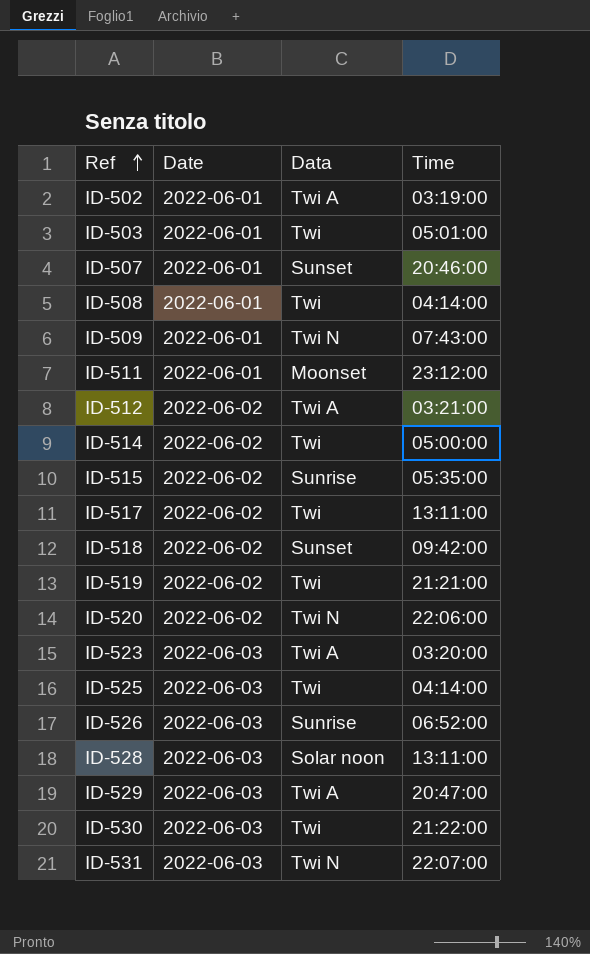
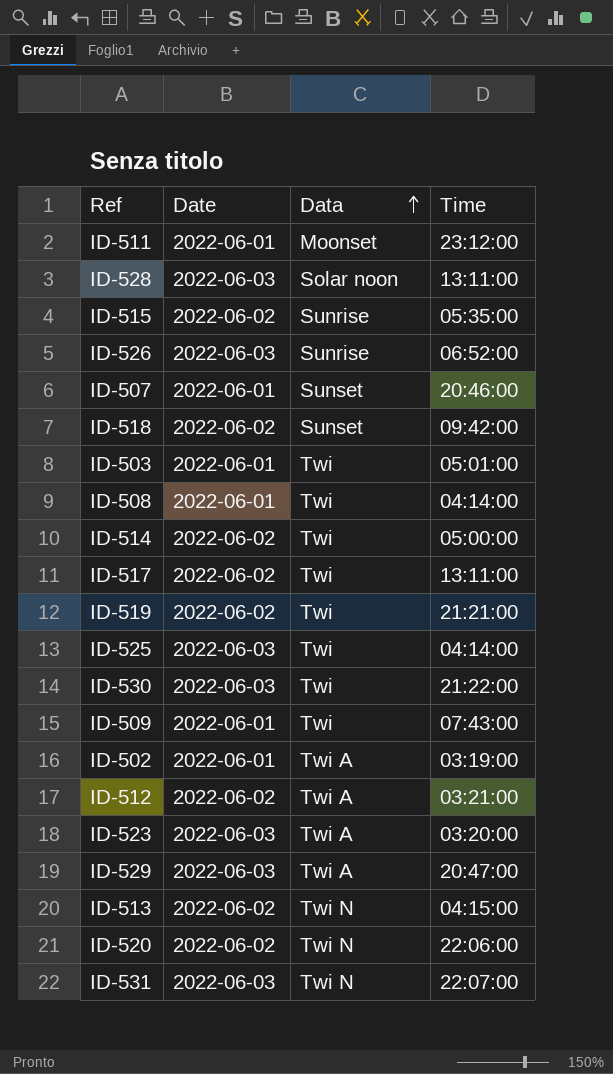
row order: Ref ascending -> Data ascending
ID-509 | Data: Twi N -> Twi
row ID-513: none -> 2022-06-02 | Twi N | 04:15:00

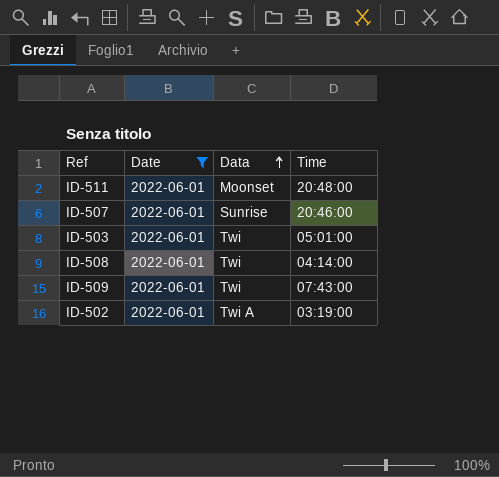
filter: none -> Date = 2022-06-01
ID-511 | Time: 23:12:00 -> 20:48:00
ID-507 | Data: Sunset -> Sunrise

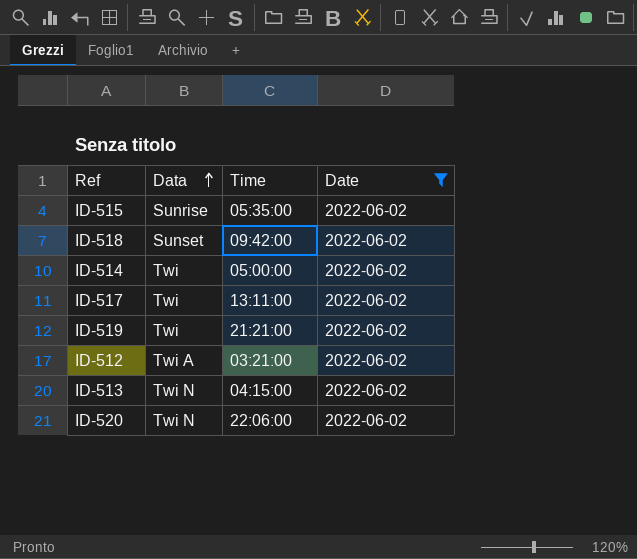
filter: Date = 2022-06-01 -> Date = 2022-06-02
column Date | position: 2 -> 4

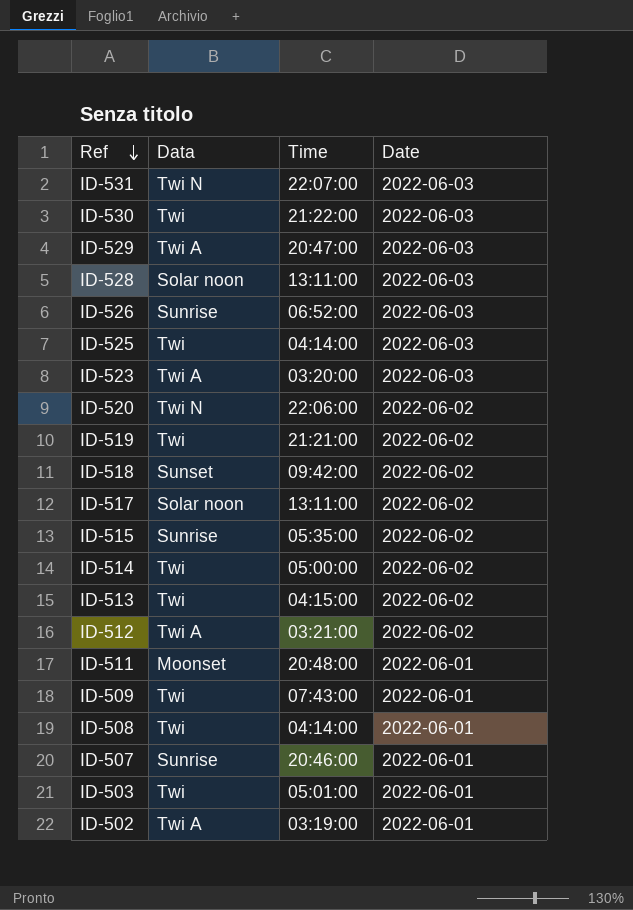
filter: Date = 2022-06-02 -> none
row order: Data ascending -> Ref descending
ID-517 | Data: Twi -> Solar noon
ID-513 | Data: Twi N -> Twi

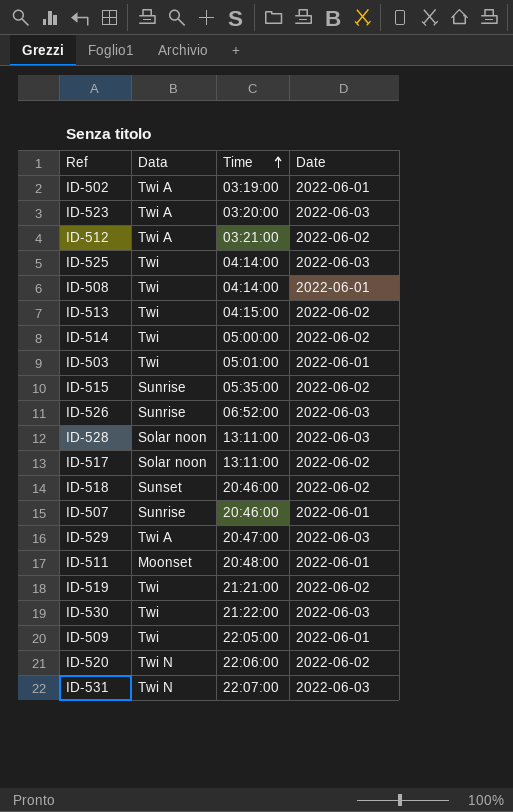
row order: Ref descending -> Time ascending
ID-518 | Time: 09:42:00 -> 20:46:00
ID-509 | Time: 07:43:00 -> 22:05:00

